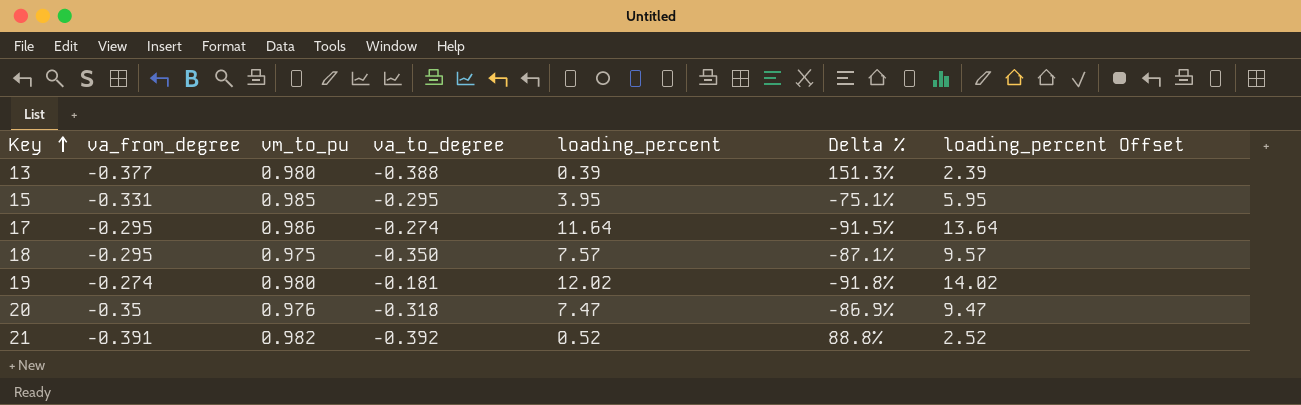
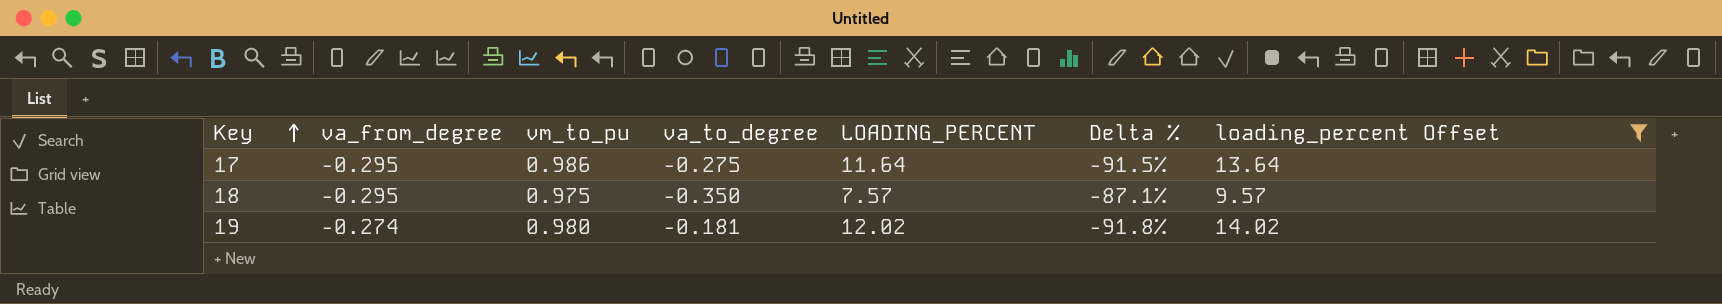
filter: none -> loading_percent Offset >= 9.57
column name: loading_percent -> LOADING_PERCENT
17 | va_to_degree: -0.274 -> -0.275

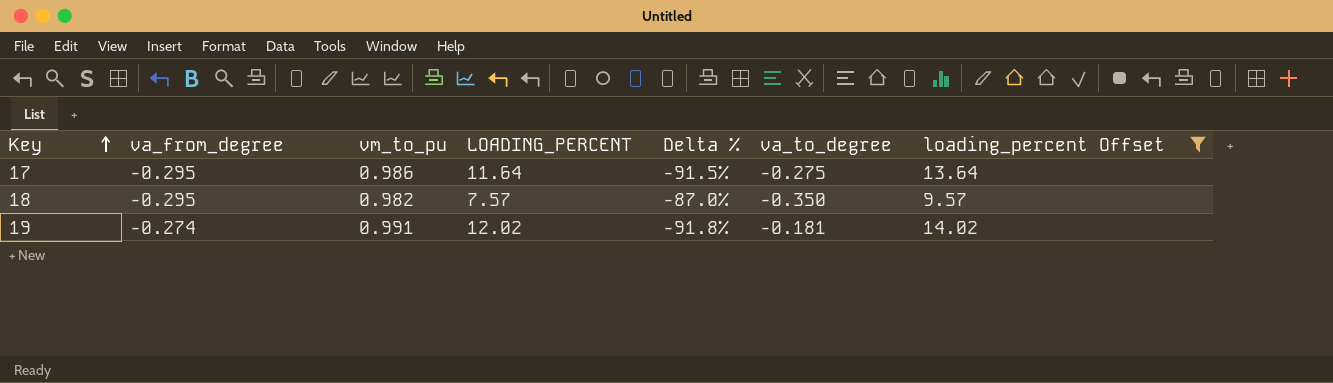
column va_to_degree | position: 4 -> 6
18 | vm_to_pu: 0.975 -> 0.982
18 | Delta %: -87.1% -> -87.0%
19 | vm_to_pu: 0.980 -> 0.991

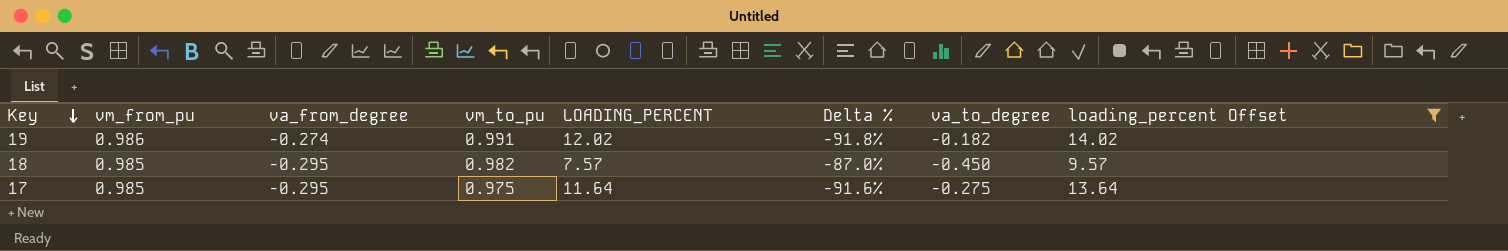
row order: Key ascending -> Key descending
column vm_from_pu | position: none -> 2
19 | va_to_degree: -0.181 -> -0.182
18 | va_to_degree: -0.350 -> -0.450
17 | vm_to_pu: 0.986 -> 0.975
17 | Delta %: -91.5% -> -91.6%

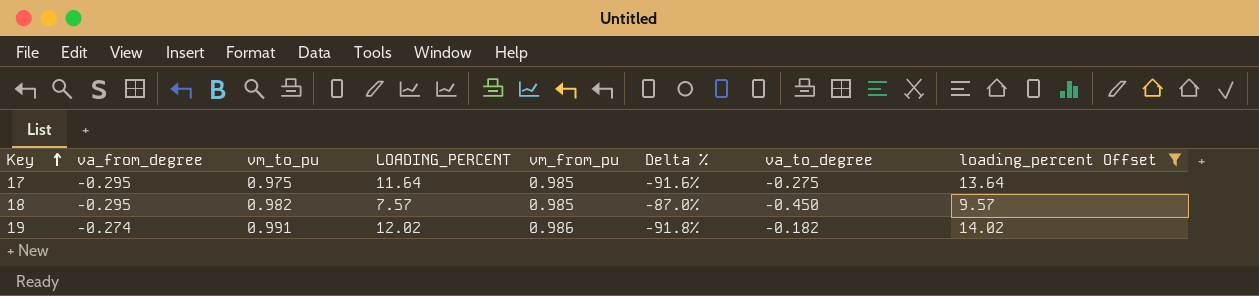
row order: Key descending -> Key ascending
column vm_from_pu | position: 2 -> 5

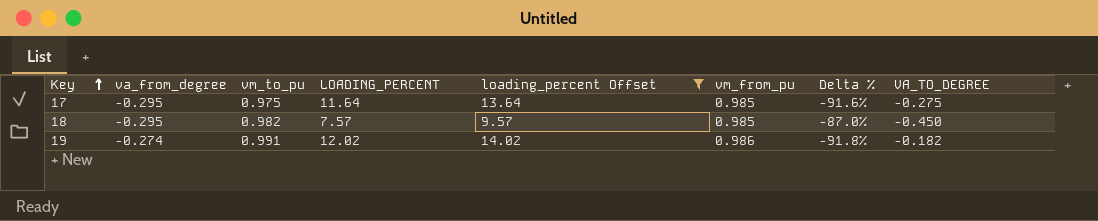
column loading_percent Offset | position: 8 -> 5
column name: va_to_degree -> VA_TO_DEGREE

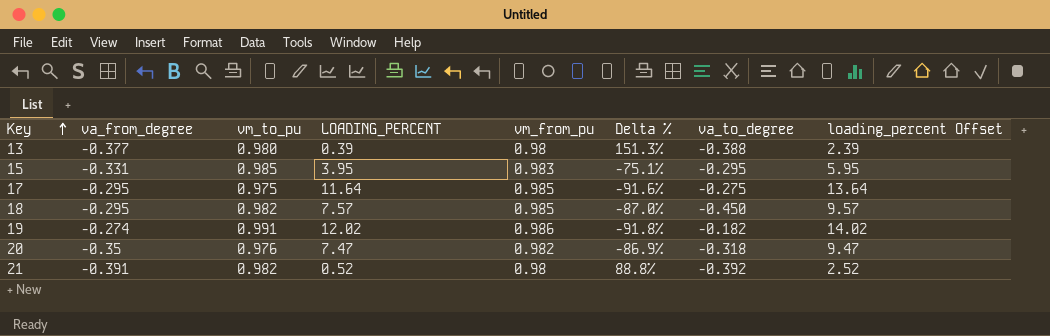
filter: loading_percent Offset >= 9.57 -> none
column name: VA_TO_DEGREE -> va_to_degree
column loading_percent Offset | position: 5 -> 8

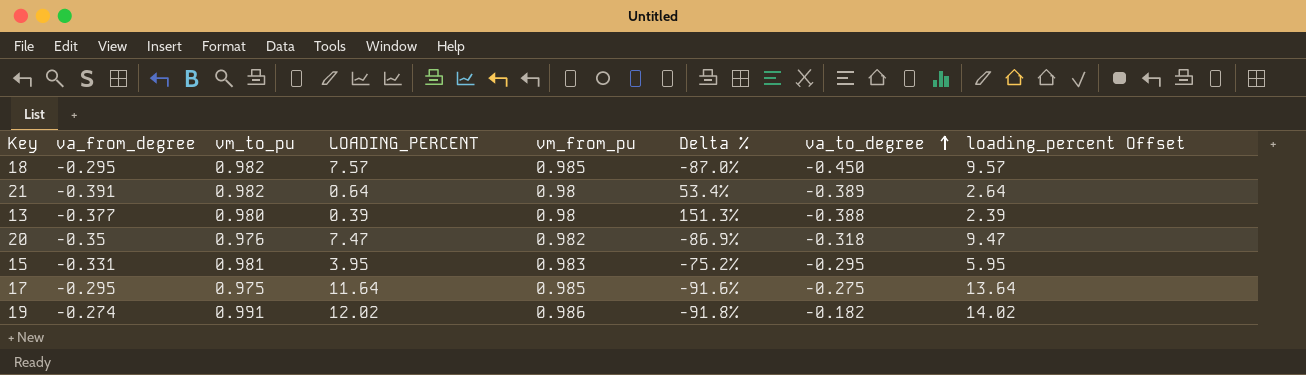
row order: Key ascending -> va_to_degree ascending
21 | LOADING_PERCENT: 0.52 -> 0.64
21 | Delta %: 88.8% -> 53.4%
21 | va_to_degree: -0.392 -> -0.389
21 | loading_percent Offset: 2.52 -> 2.64
15 | vm_to_pu: 0.985 -> 0.981
15 | Delta %: -75.1% -> -75.2%

